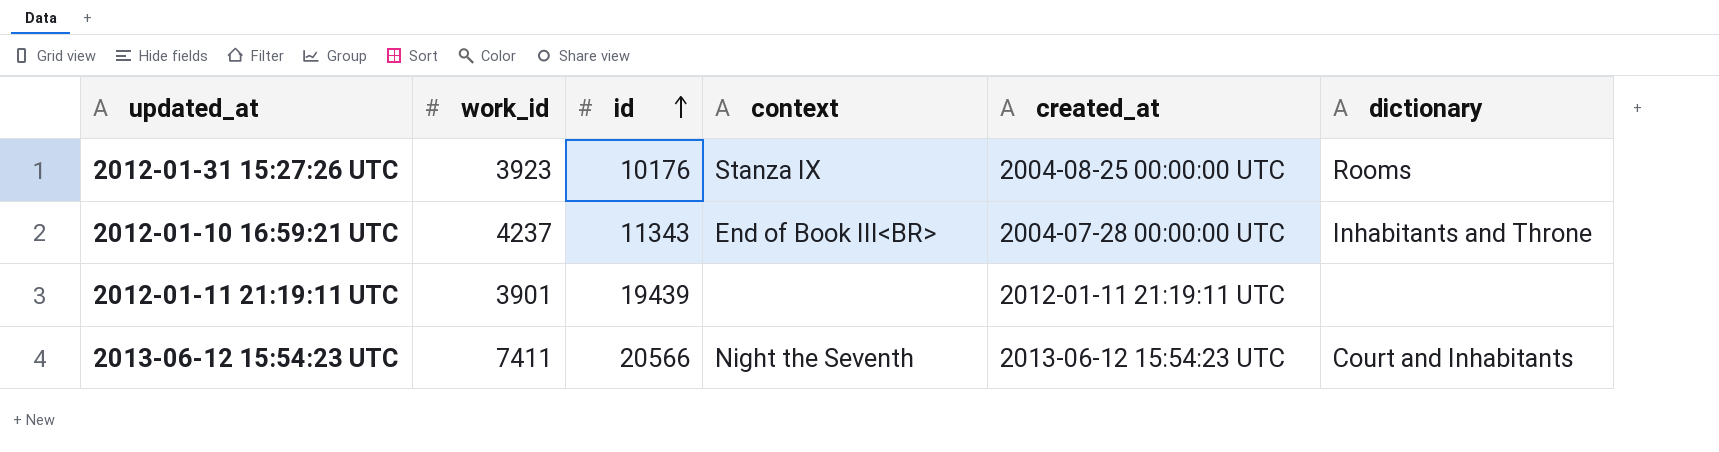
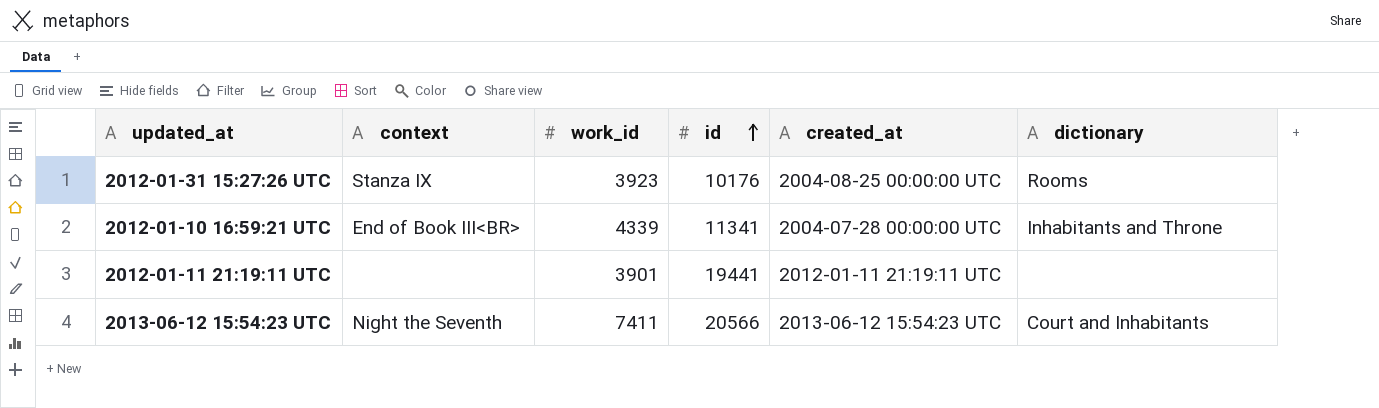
column context | position: 4 -> 2
2012-01-10 16:59:21 UTC | work_id: 4237 -> 4339
2012-01-10 16:59:21 UTC | id: 11343 -> 11341
2012-01-11 21:19:11 UTC | id: 19439 -> 19441

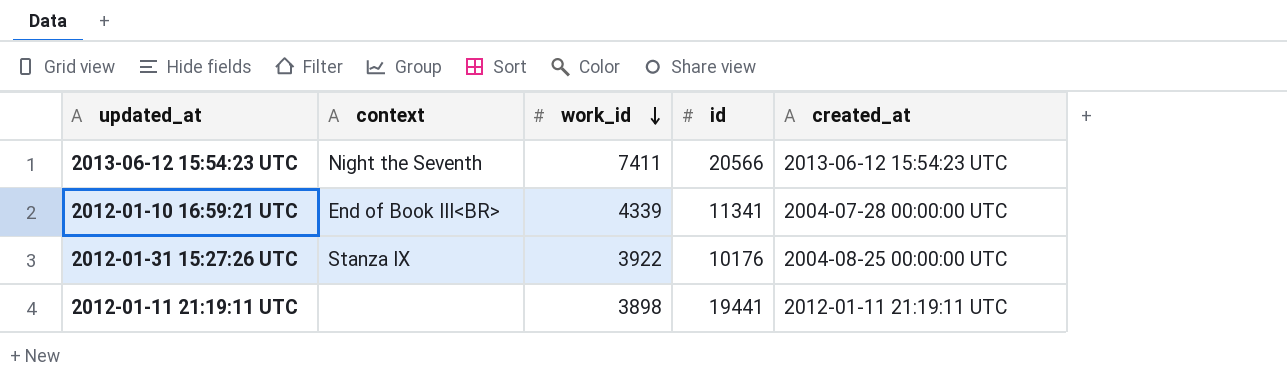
row order: id ascending -> work_id descending
column dictionary | position: 6 -> none
2012-01-31 15:27:26 UTC | work_id: 3923 -> 3922
2012-01-11 21:19:11 UTC | work_id: 3901 -> 3898

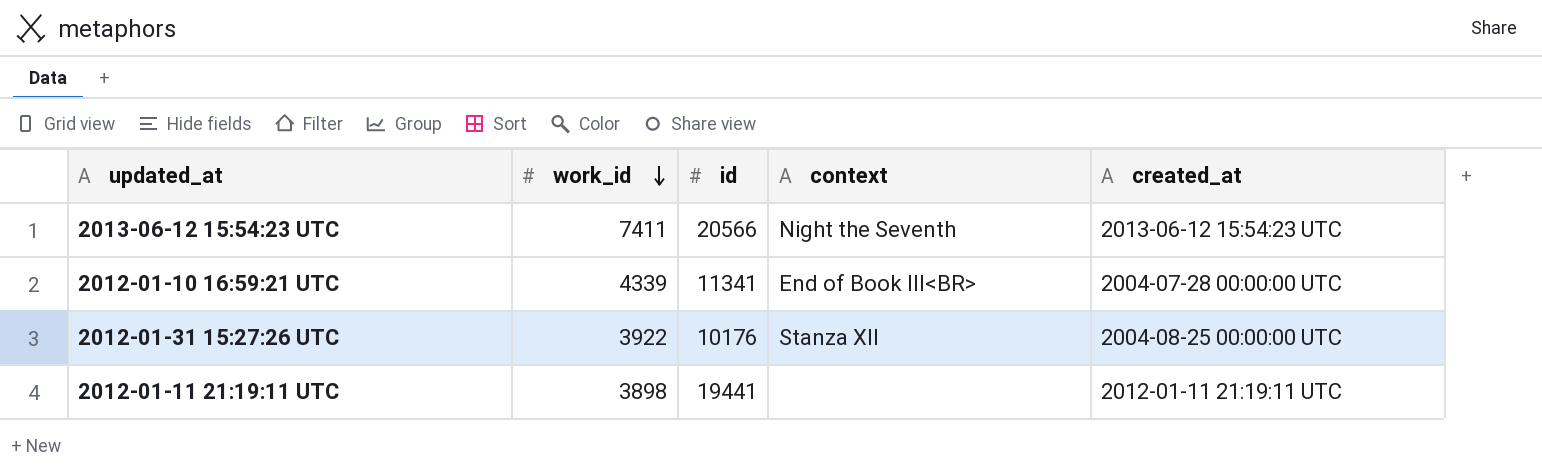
column context | position: 2 -> 4
2012-01-31 15:27:26 UTC | context: Stanza IX -> Stanza XII

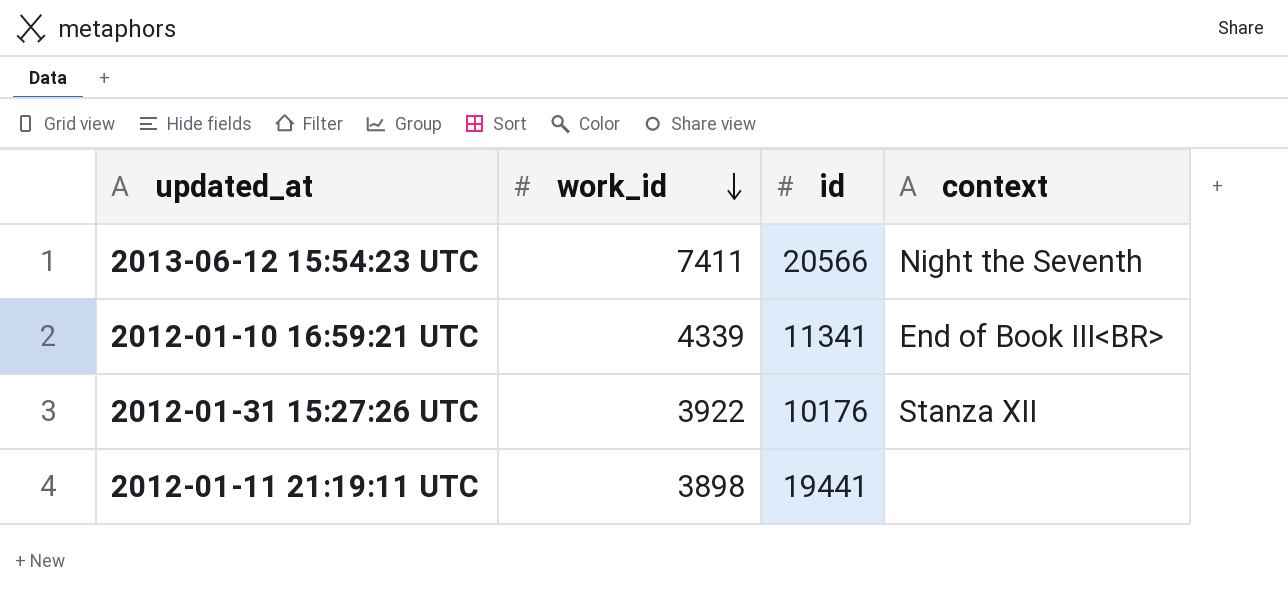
column created_at | position: 5 -> none

